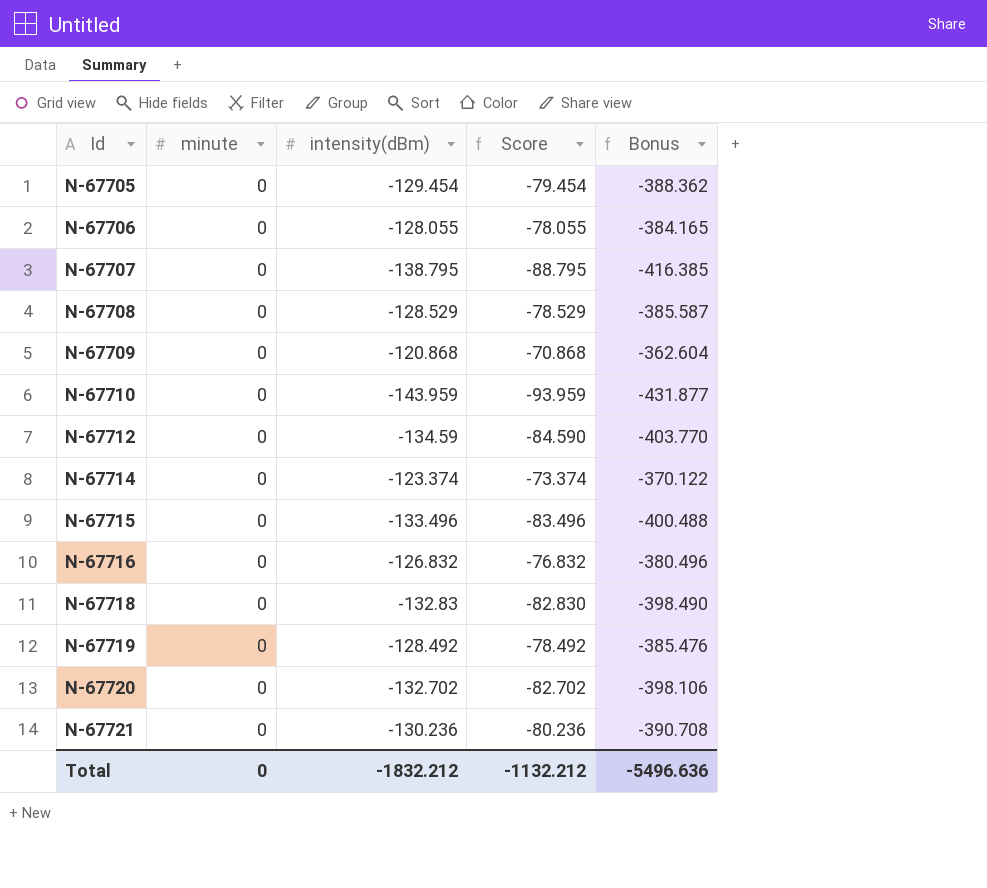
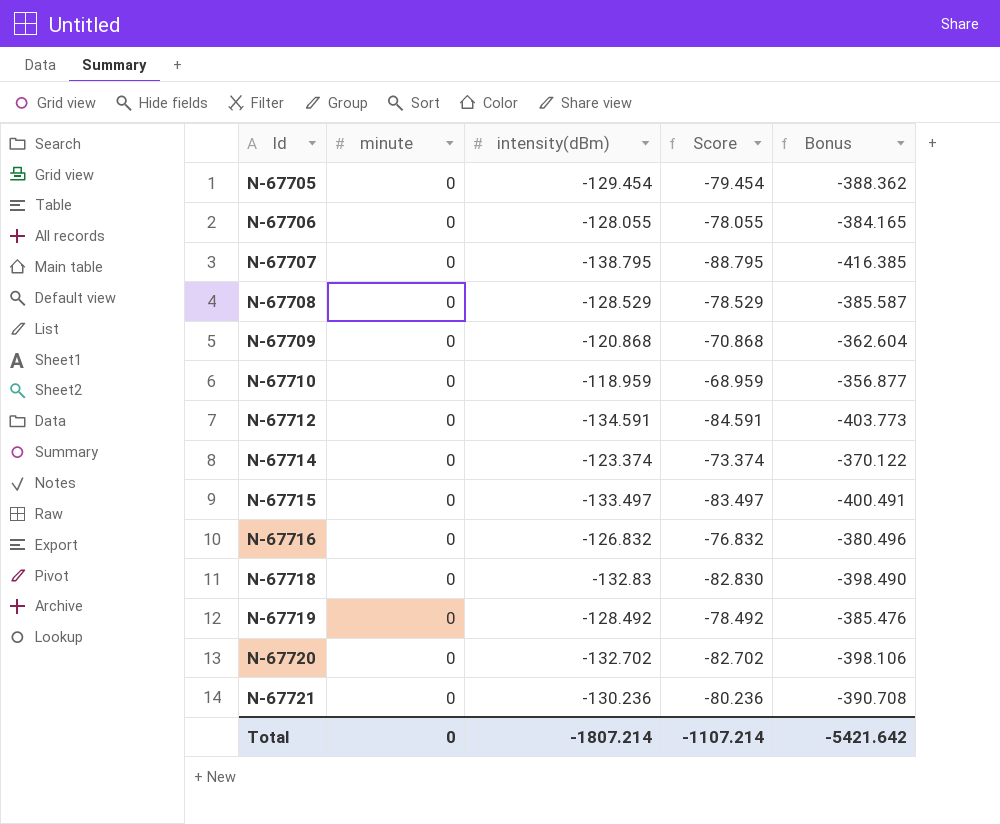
N-67710 | intensity(dBm): -143.959 -> -118.959
N-67710 | Score: -93.959 -> -68.959
N-67710 | Bonus: -431.877 -> -356.877
N-67712 | intensity(dBm): -134.59 -> -134.591
N-67712 | Score: -84.590 -> -84.591
N-67712 | Bonus: -403.770 -> -403.773
N-67715 | intensity(dBm): -133.496 -> -133.497
N-67715 | Score: -83.496 -> -83.497
N-67715 | Bonus: -400.488 -> -400.491
Total | intensity(dBm): -1832.212 -> -1807.214
Total | Score: -1132.212 -> -1107.214
Total | Bonus: -5496.636 -> -5421.642

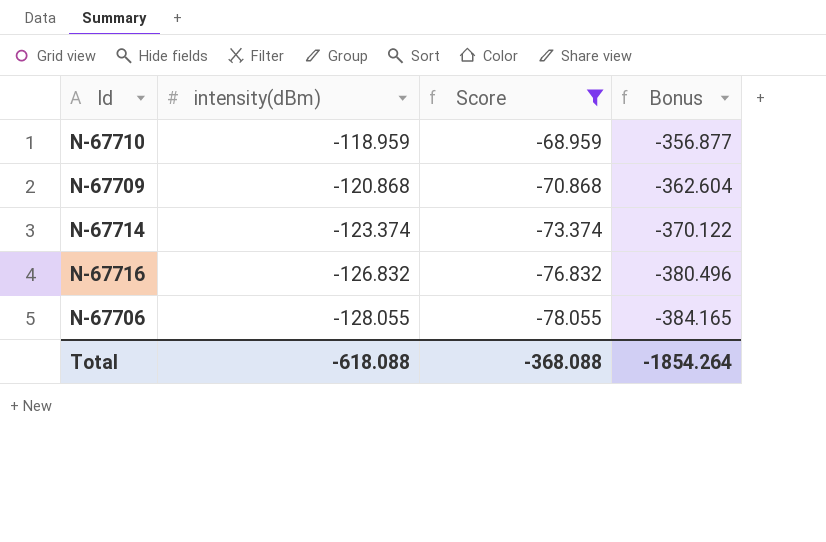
filter: none -> Score >= -78.055
row order: Id ascending -> intensity(dBm) descending
column minute | position: 2 -> none
Total | intensity(dBm): -1807.214 -> -618.088
Total | Score: -1107.214 -> -368.088
Total | Bonus: -5421.642 -> -1854.264

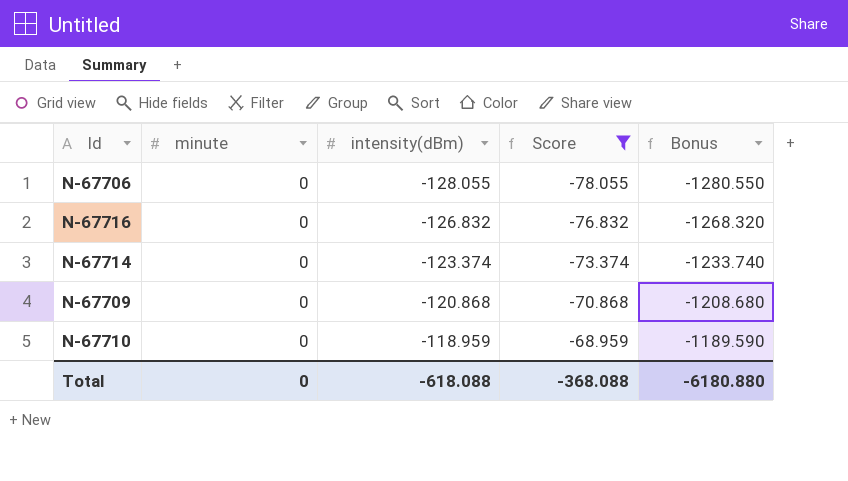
row order: intensity(dBm) descending -> intensity(dBm) ascending
column minute | position: none -> 2
column Bonus | formula: [intensity(dBm)] * 3 -> [intensity(dBm)] * 10
Total | Bonus: -1854.264 -> -6180.880

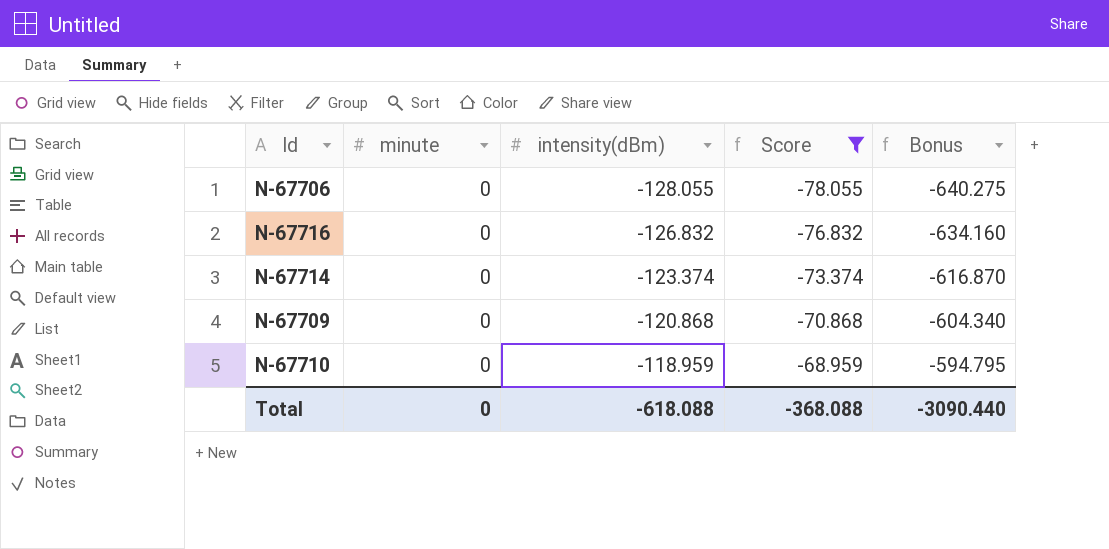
column Bonus | formula: [intensity(dBm)] * 10 -> [intensity(dBm)] * 5
Total | Bonus: -6180.880 -> -3090.440

